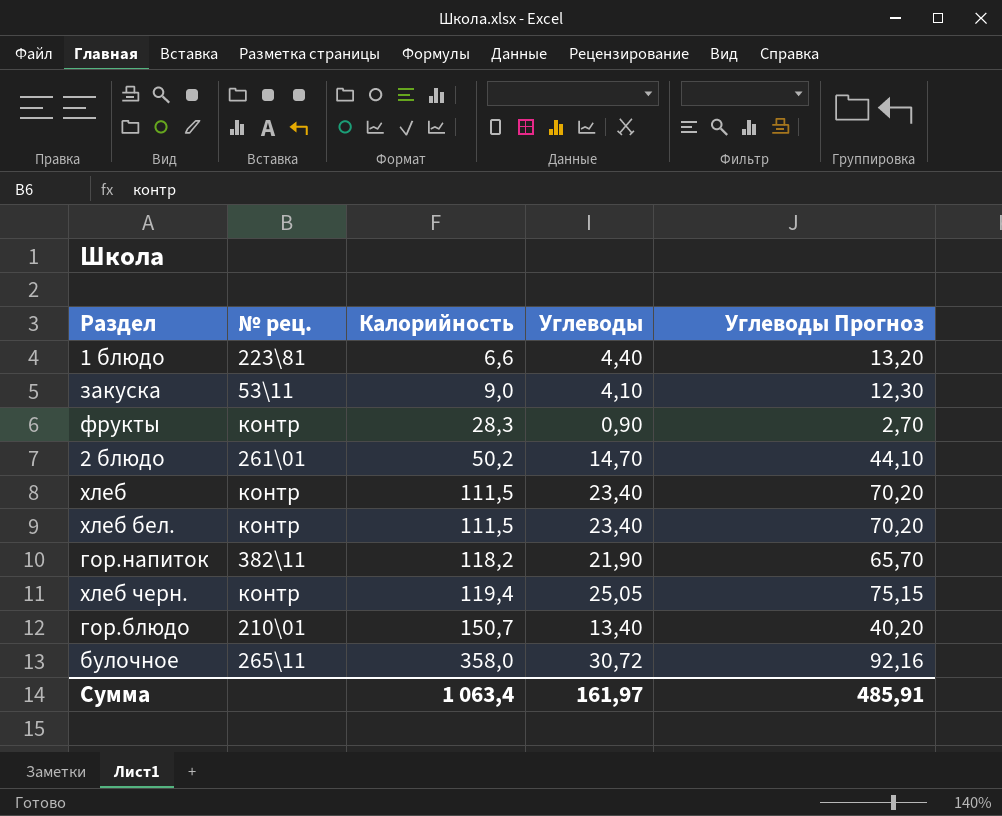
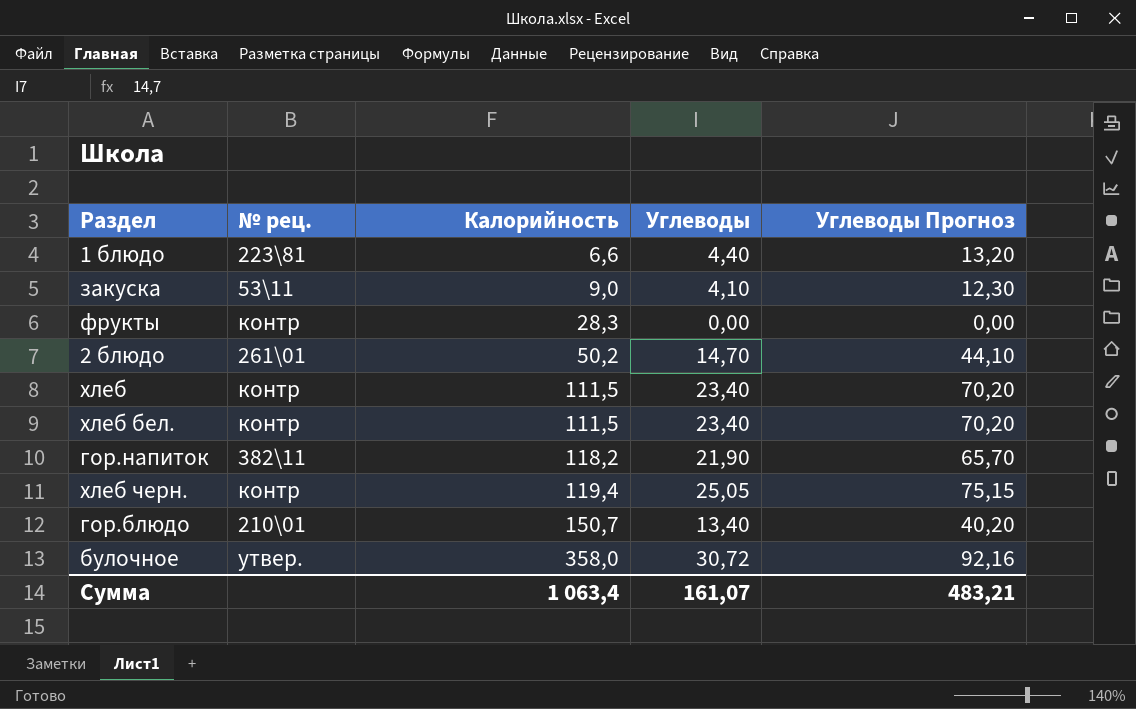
фрукты | Углеводы: 0,90 -> 0,00
фрукты | Углеводы Прогноз: 2,70 -> 0,00
булочное | № рец.: 265\11 -> утвер.
Сумма | Углеводы: 161,97 -> 161,07
Сумма | Углеводы Прогноз: 485,91 -> 483,21

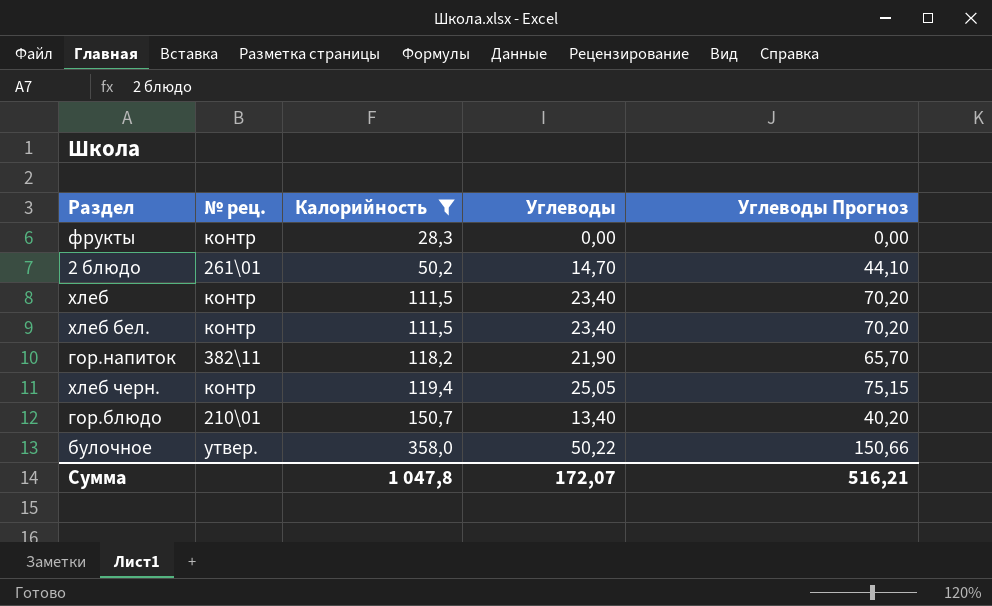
filter: none -> Калорийность >= 28,3
булочное | Углеводы: 30,72 -> 50,22
булочное | Углеводы Прогноз: 92,16 -> 150,66
Сумма | Калорийность: 1 063,4 -> 1 047,8
Сумма | Углеводы: 161,07 -> 172,07
Сумма | Углеводы Прогноз: 483,21 -> 516,21

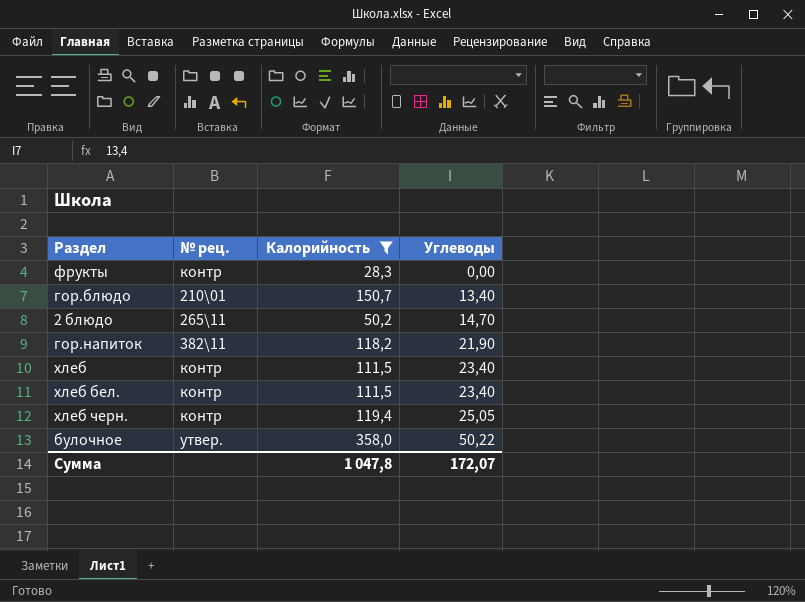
row order: Калорийность ascending -> Углеводы ascending
column Углеводы Прогноз | formula: [Углеводы] * 3 -> none
2 блюдо | № рец.: 261\01 -> 265\11

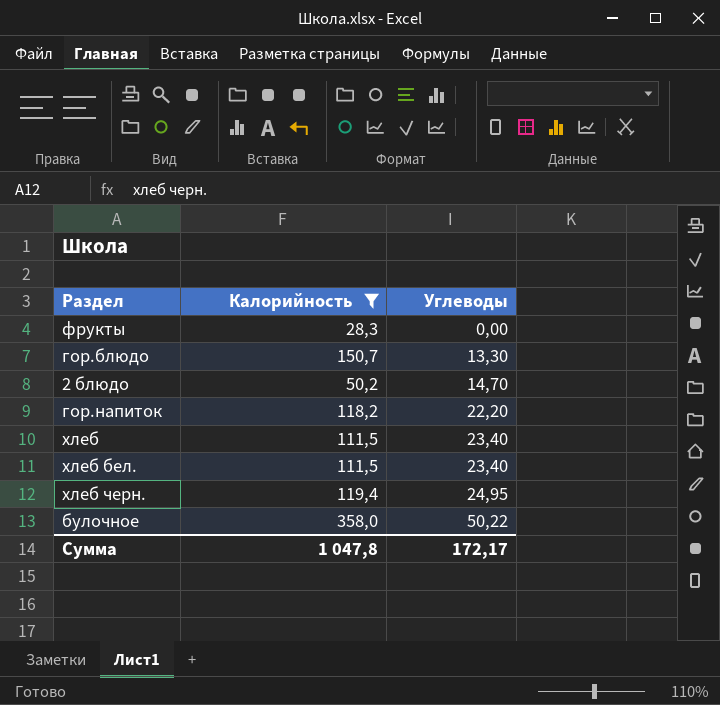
column № рец. | position: 2 -> none
гор.блюдо | Углеводы: 13,40 -> 13,30
гор.напиток | Углеводы: 21,90 -> 22,20
хлеб черн. | Углеводы: 25,05 -> 24,95
Сумма | Углеводы: 172,07 -> 172,17

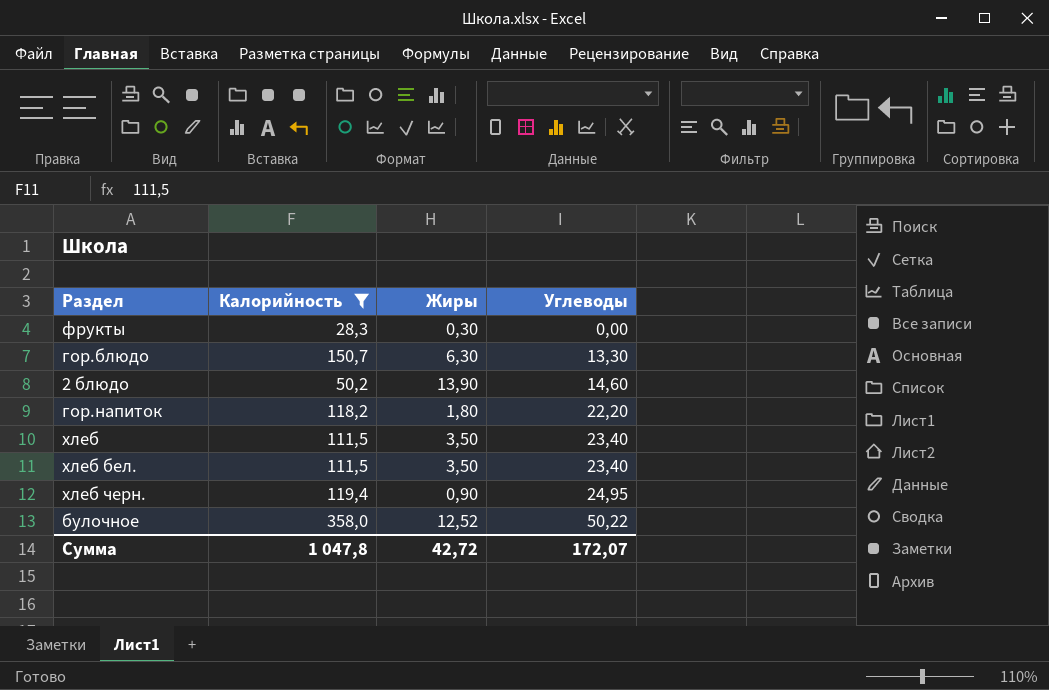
column Жиры | position: none -> 3
2 блюдо | Углеводы: 14,70 -> 14,60
Сумма | Углеводы: 172,17 -> 172,07

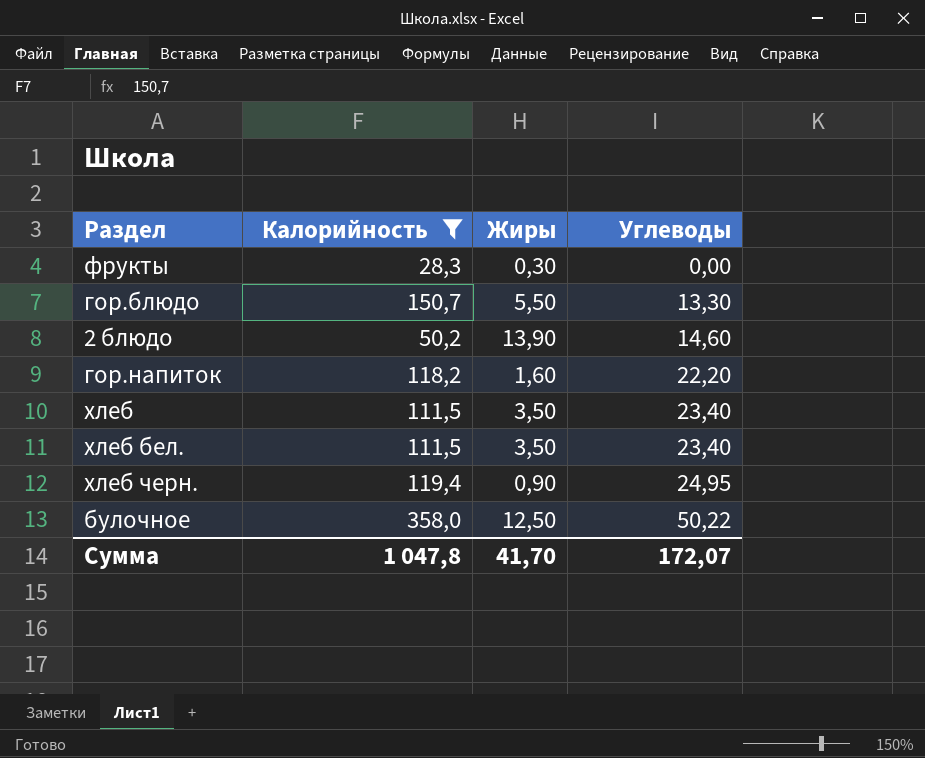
гор.блюдо | Жиры: 6,30 -> 5,50
гор.напиток | Жиры: 1,80 -> 1,60
булочное | Жиры: 12,52 -> 12,50
Сумма | Жиры: 42,72 -> 41,70

